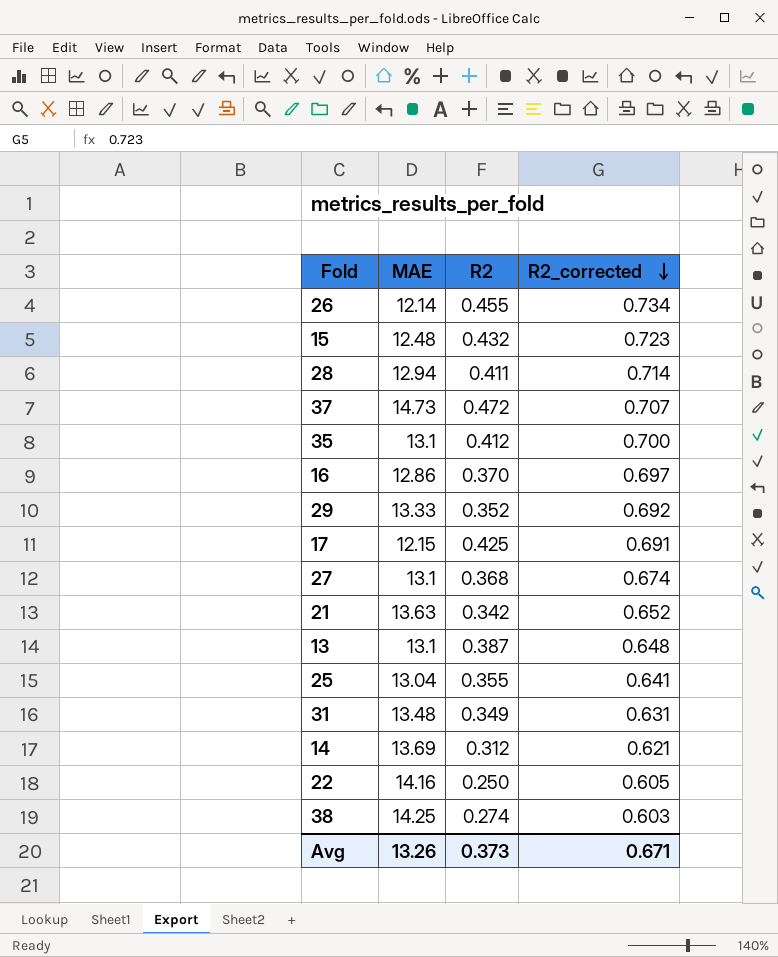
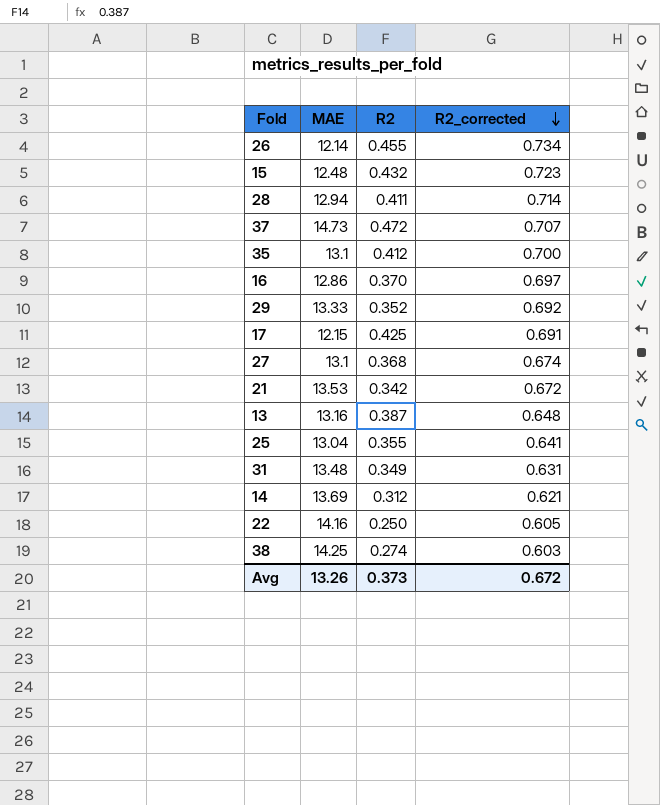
21 | MAE: 13.63 -> 13.53
21 | R2_corrected: 0.652 -> 0.672
13 | MAE: 13.1 -> 13.16
Avg | R2_corrected: 0.671 -> 0.672

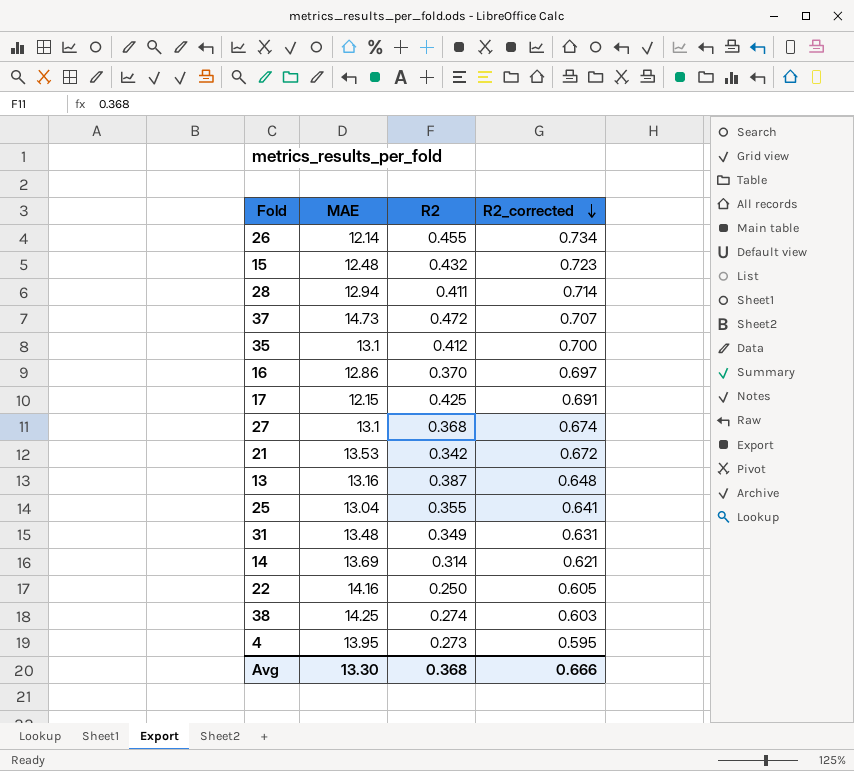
row 29: 13.33 | 0.352 | 0.692 -> none
14 | R2: 0.312 -> 0.314
row 4: none -> 13.95 | 0.273 | 0.595
Avg | MAE: 13.26 -> 13.30
Avg | R2: 0.373 -> 0.368
Avg | R2_corrected: 0.672 -> 0.666

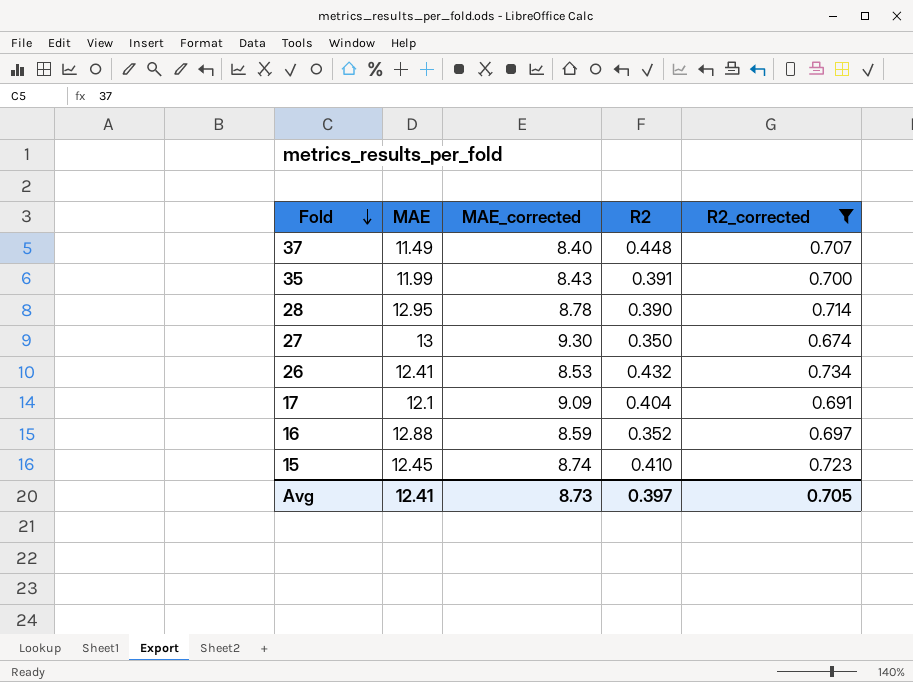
filter: none -> R2_corrected >= 0.674
row order: R2_corrected descending -> Fold descending
column MAE_corrected | position: none -> 3
37 | MAE: 14.73 -> 11.49
37 | R2: 0.472 -> 0.448
35 | MAE: 13.1 -> 11.99
35 | R2: 0.412 -> 0.391
28 | MAE: 12.94 -> 12.95
28 | R2: 0.411 -> 0.390
27 | MAE: 13.1 -> 13
27 | R2: 0.368 -> 0.350
26 | MAE: 12.14 -> 12.41
26 | R2: 0.455 -> 0.432
17 | MAE: 12.15 -> 12.1
17 | R2: 0.425 -> 0.404
16 | MAE: 12.86 -> 12.88
16 | R2: 0.370 -> 0.352
15 | MAE: 12.48 -> 12.45
15 | R2: 0.432 -> 0.410
Avg | MAE: 13.30 -> 12.41
Avg | R2: 0.368 -> 0.397
Avg | R2_corrected: 0.666 -> 0.705

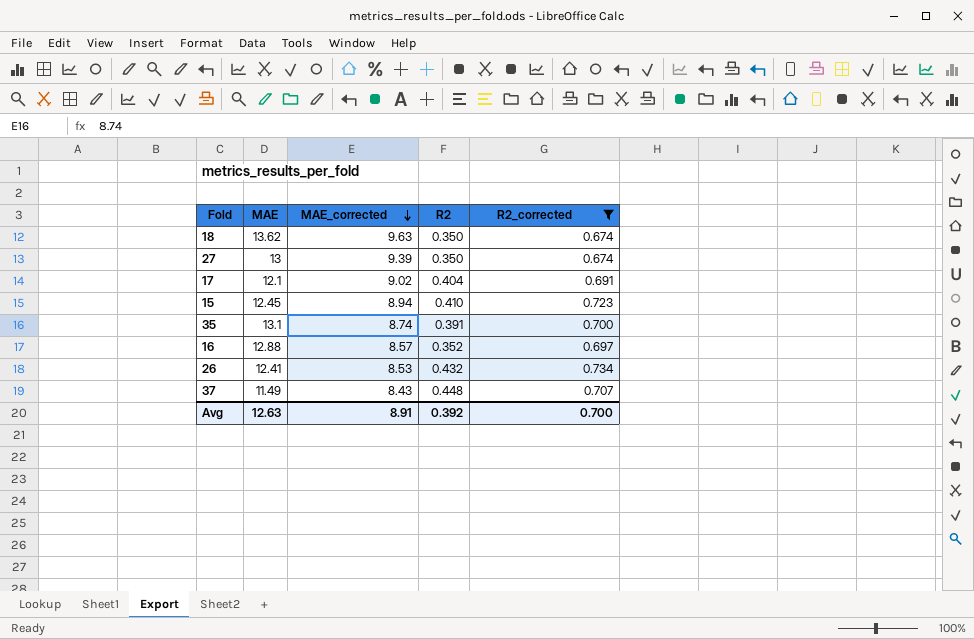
row order: Fold descending -> MAE_corrected descending
row 28: 12.95 | 8.78 | 0.390 | 0.714 -> none
row 18: none -> 13.62 | 9.63 | 0.350 | 0.674
27 | MAE_corrected: 9.30 -> 9.39
17 | MAE_corrected: 9.09 -> 9.02
15 | MAE_corrected: 8.74 -> 8.94
35 | MAE: 11.99 -> 13.1
35 | MAE_corrected: 8.43 -> 8.74
16 | MAE_corrected: 8.59 -> 8.57
37 | MAE_corrected: 8.40 -> 8.43
Avg | MAE: 12.41 -> 12.63
Avg | MAE_corrected: 8.73 -> 8.91
Avg | R2: 0.397 -> 0.392
Avg | R2_corrected: 0.705 -> 0.700

